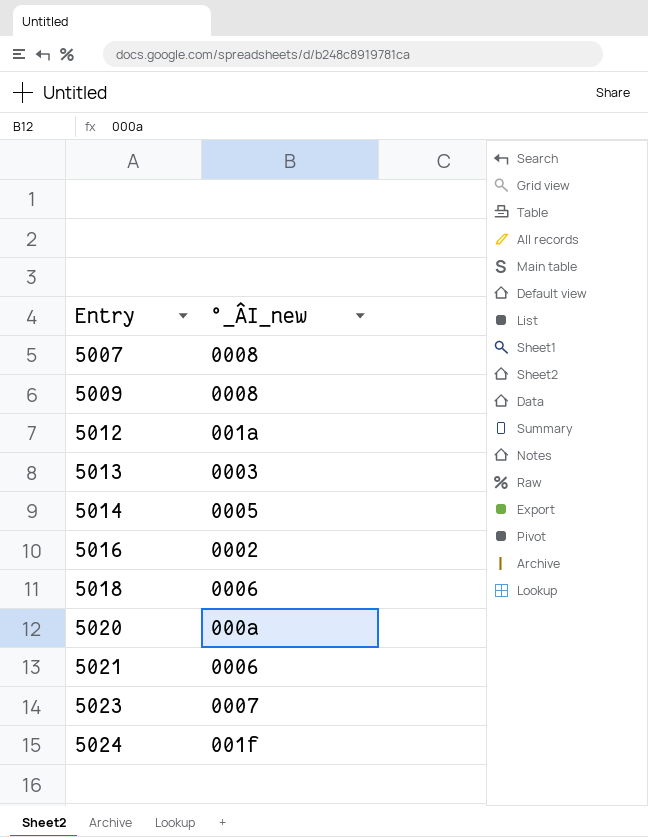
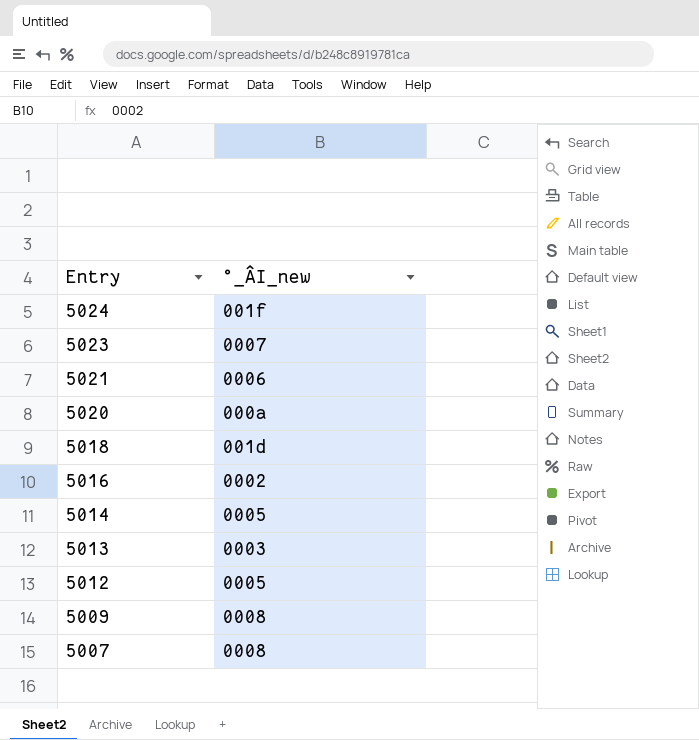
row order: Entry ascending -> Entry descending
5018 | °_ÂI_new: 0006 -> 001d
5012 | °_ÂI_new: 001a -> 0005

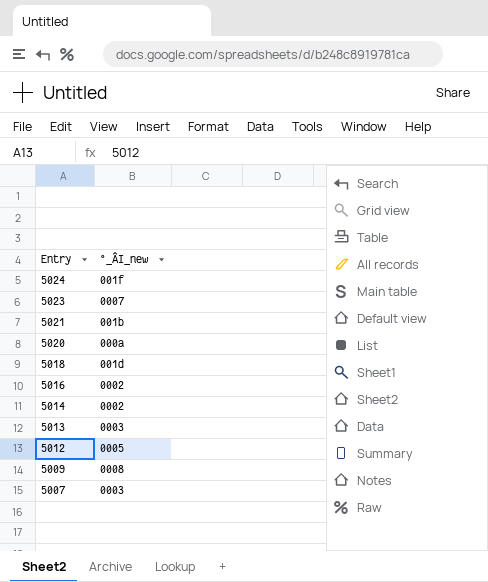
5021 | °_ÂI_new: 0006 -> 001b
5014 | °_ÂI_new: 0005 -> 0002
5007 | °_ÂI_new: 0008 -> 0003

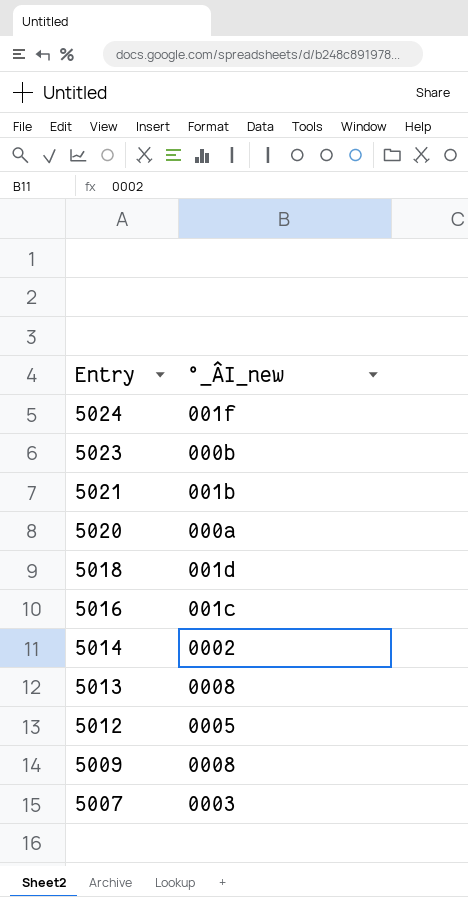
5023 | °_ÂI_new: 0007 -> 000b
5016 | °_ÂI_new: 0002 -> 001c
5013 | °_ÂI_new: 0003 -> 0008

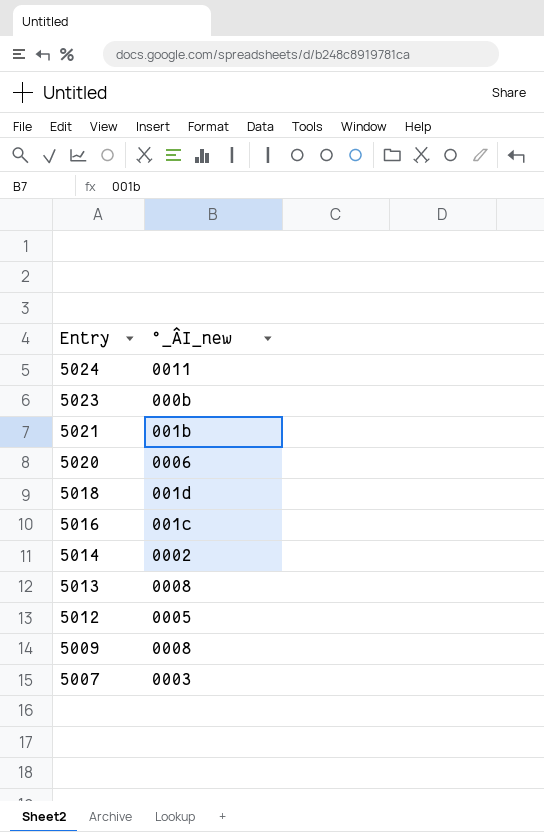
5024 | °_ÂI_new: 001f -> 0011
5020 | °_ÂI_new: 000a -> 0006

